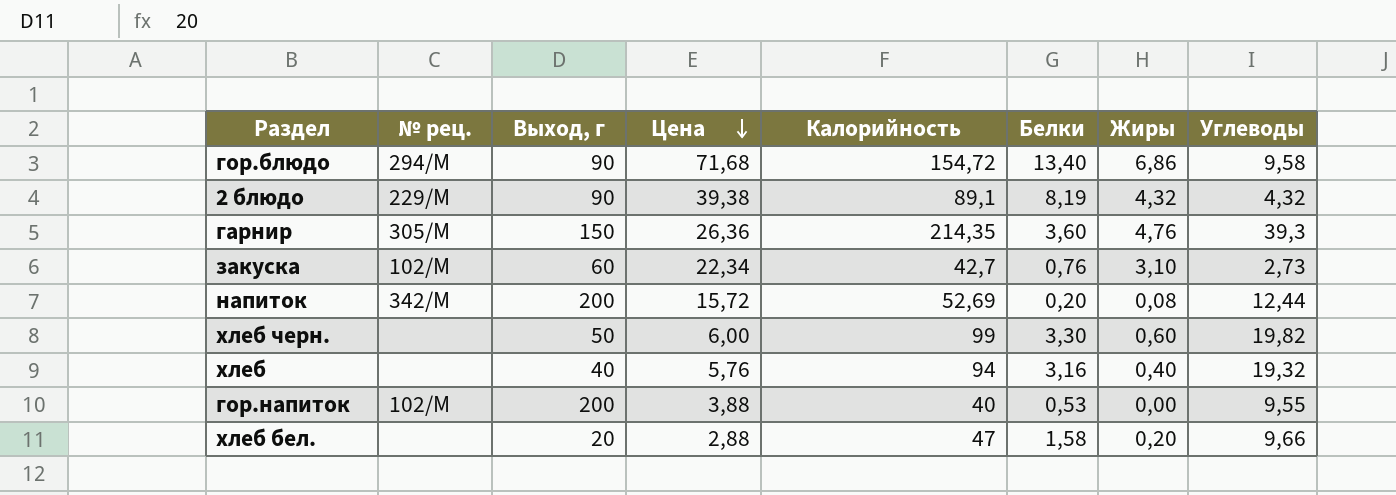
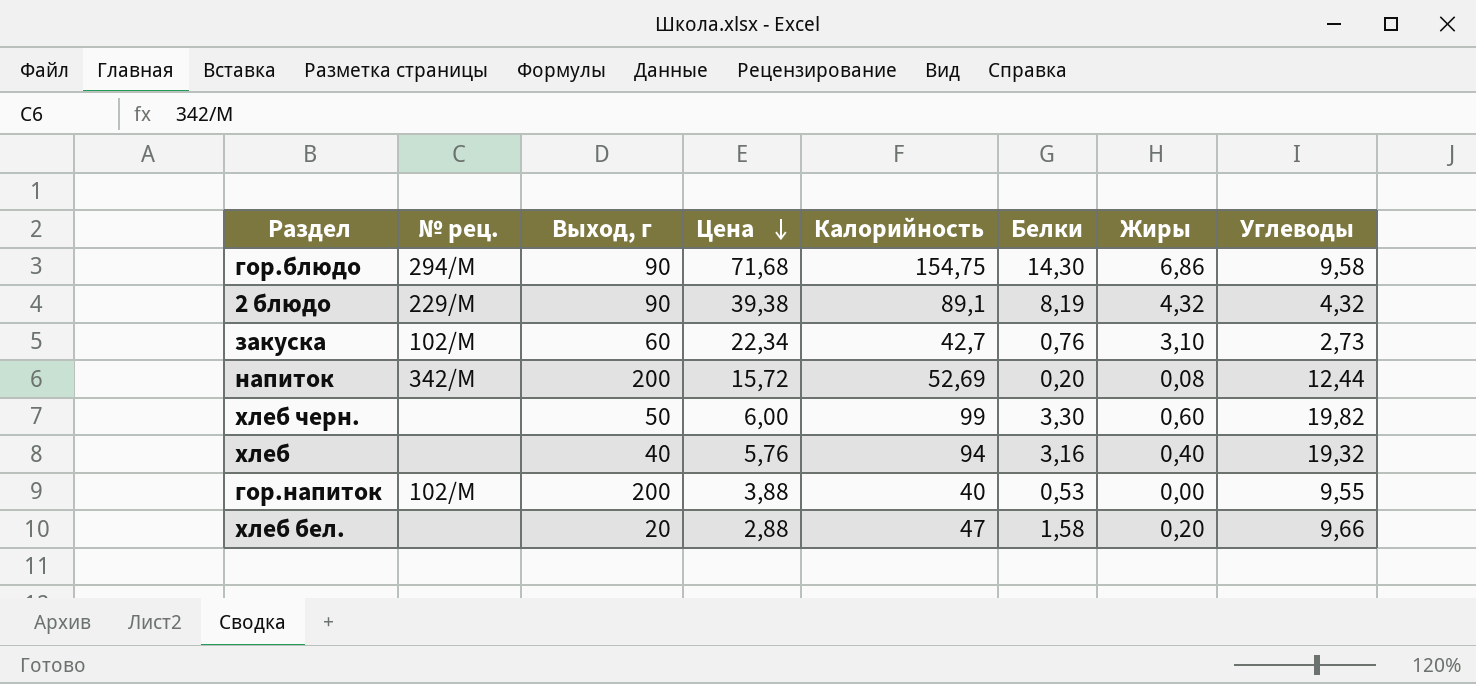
row гарнир: 305/М | 150 | 26,36 | 214,35 | 3,60 | 4,76 | 39,3 -> none
гор.блюдо | Калорийность: 154,72 -> 154,75
гор.блюдо | Белки: 13,40 -> 14,30

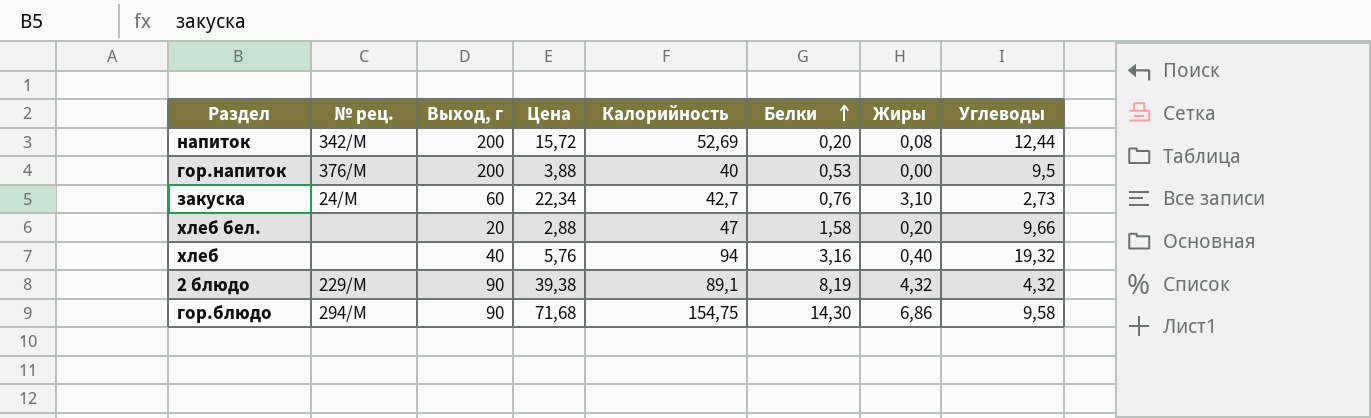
row order: Цена descending -> Белки ascending
row хлеб черн.: none | 50 | 6,00 | 99 | 3,30 | 0,60 | 19,82 -> none
гор.напиток | № рец.: 102/М -> 376/М
гор.напиток | Углеводы: 9,55 -> 9,5
закуска | № рец.: 102/М -> 24/М

